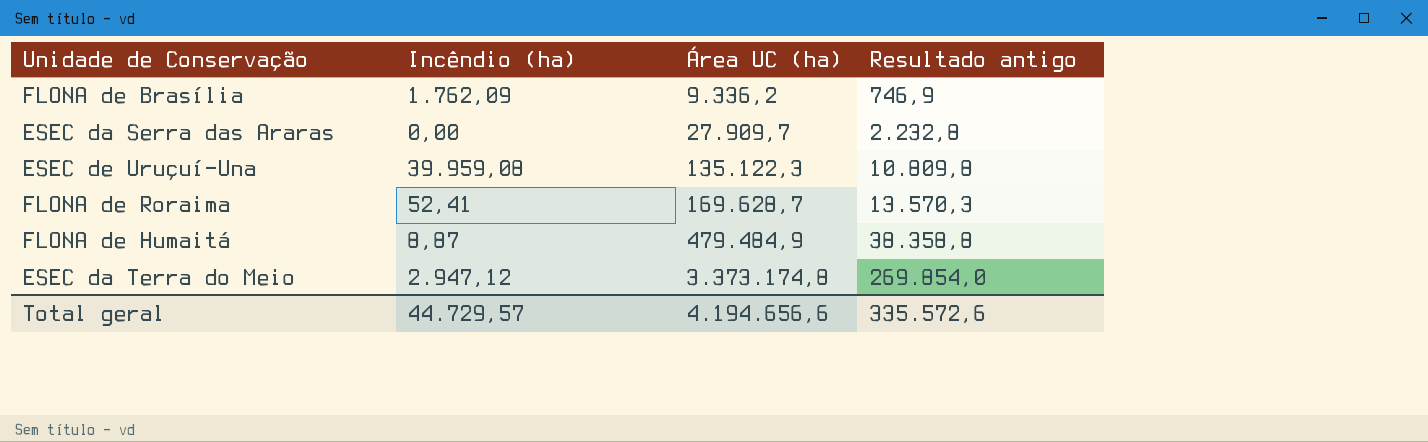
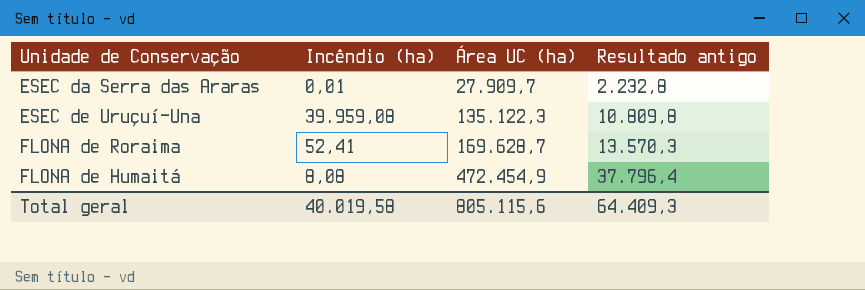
row FLONA de Brasília: 1.762,09 | 9.336,2 | 746,9 -> none
row ESEC da Terra do Meio: 2.947,12 | 3.373.174,8 | 269.854,0 -> none
ESEC da Serra das Araras | Incêndio (ha): 0,00 -> 0,01
FLONA de Humaitá | Incêndio (ha): 8,87 -> 8,08
FLONA de Humaitá | Área UC (ha): 479.484,9 -> 472.454,9
FLONA de Humaitá | Resultado antigo: 38.358,8 -> 37.796,4
Total geral | Incêndio (ha): 44.729,57 -> 40.019,58
Total geral | Área UC (ha): 4.194.656,6 -> 805.115,6
Total geral | Resultado antigo: 335.572,6 -> 64.409,3

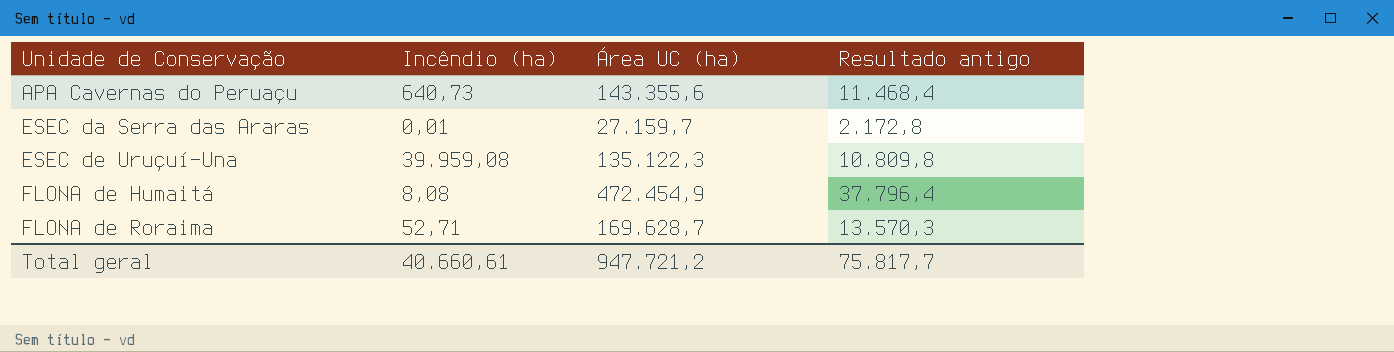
row order: Área UC (ha) ascending -> Unidade de Conservação ascending
row APA Cavernas do Peruaçu: none -> 640,73 | 143.355,6 | 11.468,4
ESEC da Serra das Araras | Área UC (ha): 27.909,7 -> 27.159,7
ESEC da Serra das Araras | Resultado antigo: 2.232,8 -> 2.172,8
FLONA de Roraima | Incêndio (ha): 52,41 -> 52,71
Total geral | Incêndio (ha): 40.019,58 -> 40.660,61
Total geral | Área UC (ha): 805.115,6 -> 947.721,2
Total geral | Resultado antigo: 64.409,3 -> 75.817,7

